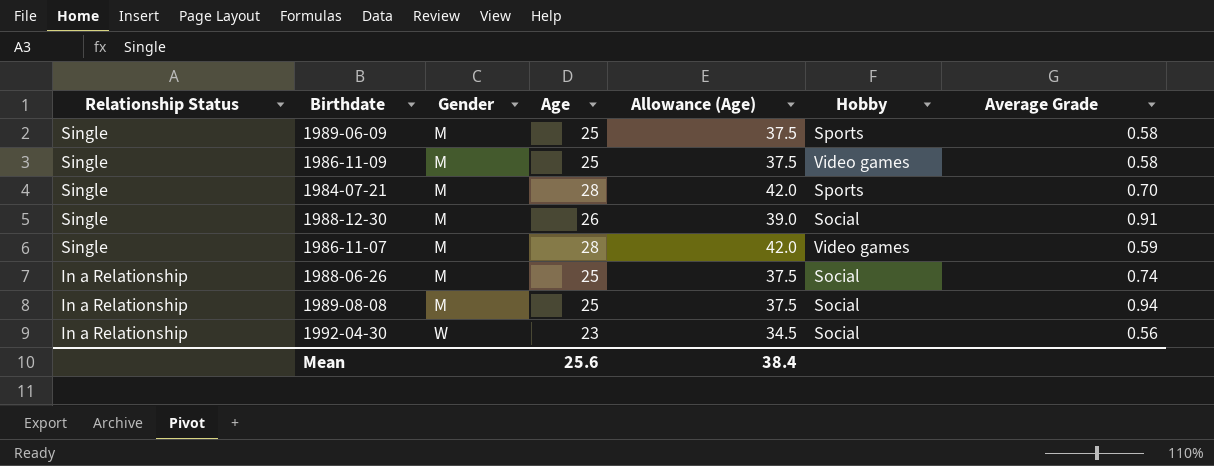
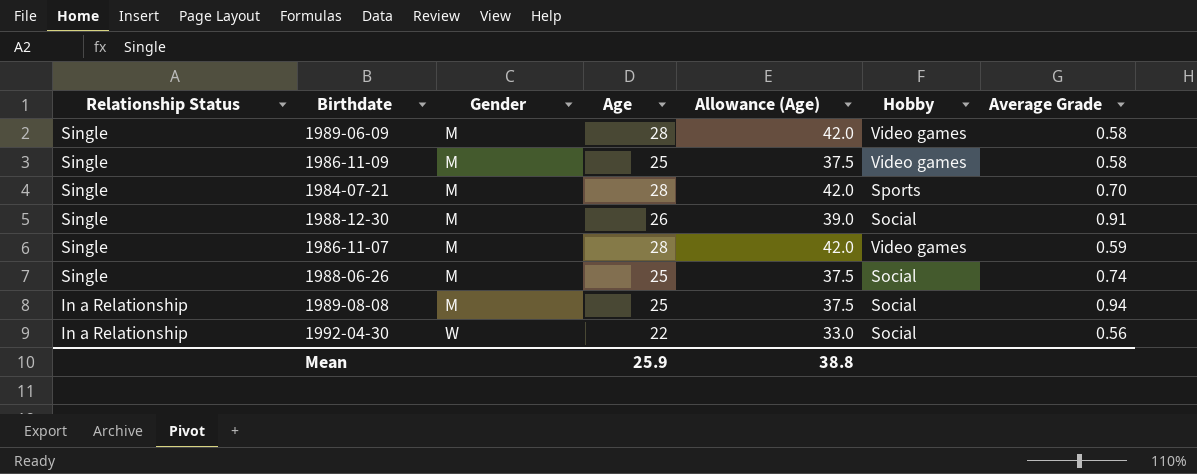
1989-06-09 | Age: 25 -> 28
1989-06-09 | Allowance (Age): 37.5 -> 42.0
1989-06-09 | Hobby: Sports -> Video games
1988-06-26 | Relationship Status: In a Relationship -> Single
1992-04-30 | Age: 23 -> 22
1992-04-30 | Allowance (Age): 34.5 -> 33.0
Mean | Age: 25.6 -> 25.9
Mean | Allowance (Age): 38.4 -> 38.8

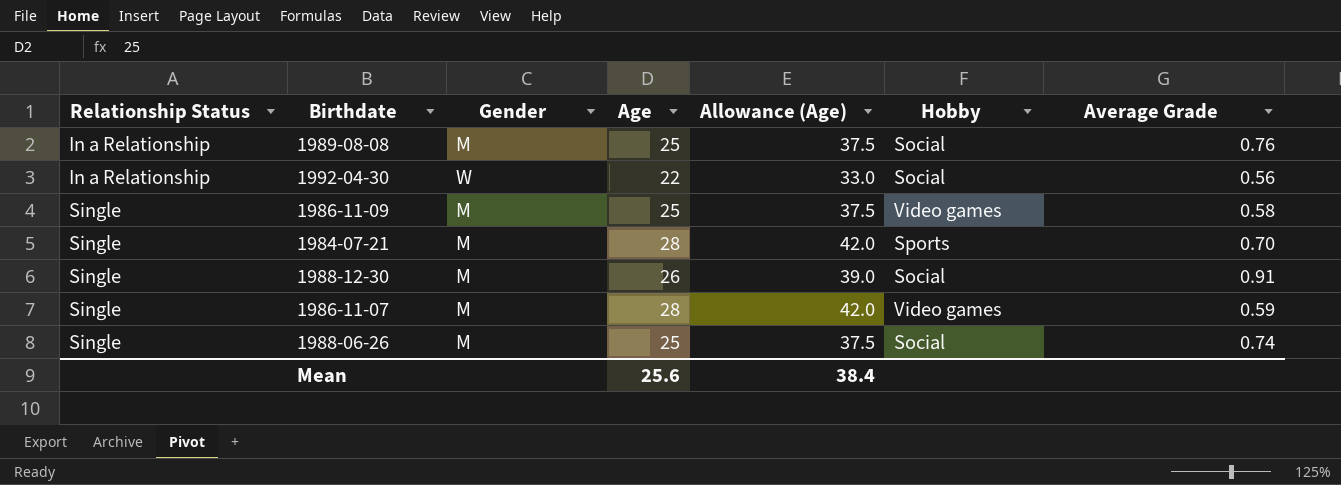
row order: Relationship Status descending -> Relationship Status ascending
row 1989-06-09: Single | M | 28 | 42.0 | Video games | 0.58 -> none
1989-08-08 | Average Grade: 0.94 -> 0.76
Mean | Age: 25.9 -> 25.6
Mean | Allowance (Age): 38.8 -> 38.4

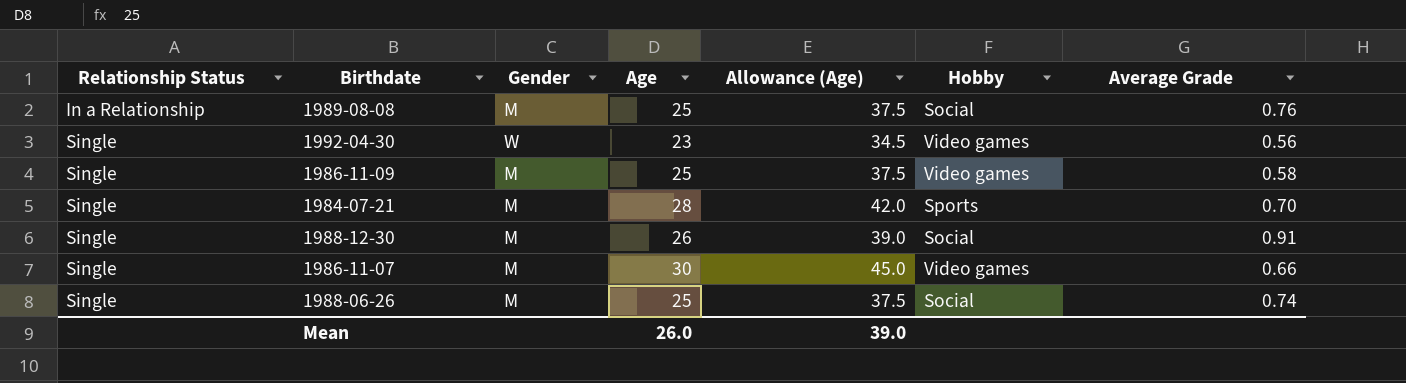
1992-04-30 | Relationship Status: In a Relationship -> Single
1992-04-30 | Age: 22 -> 23
1992-04-30 | Allowance (Age): 33.0 -> 34.5
1992-04-30 | Hobby: Social -> Video games
1986-11-07 | Age: 28 -> 30
1986-11-07 | Allowance (Age): 42.0 -> 45.0
1986-11-07 | Average Grade: 0.59 -> 0.66
Mean | Age: 25.6 -> 26.0
Mean | Allowance (Age): 38.4 -> 39.0

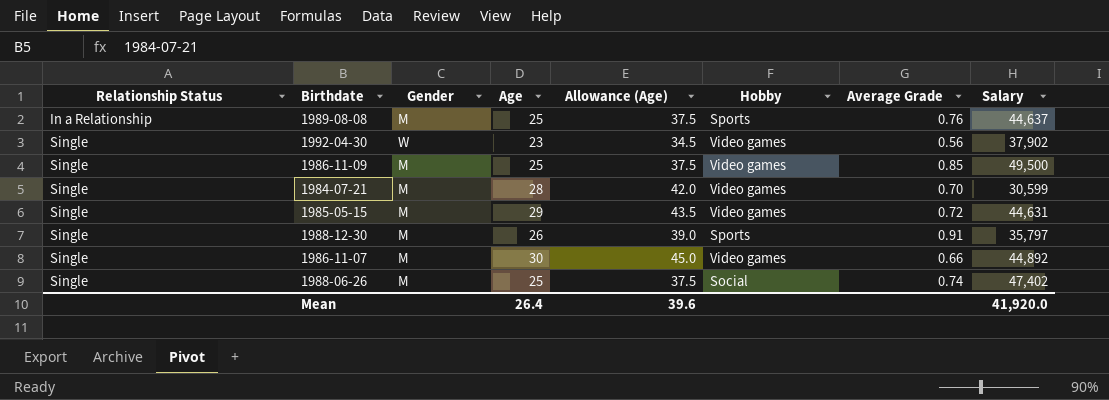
column Salary | position: none -> 8
1989-08-08 | Hobby: Social -> Sports
1986-11-09 | Average Grade: 0.58 -> 0.85
1984-07-21 | Hobby: Sports -> Video games
row 1985-05-15: none -> Single | M | 29 | 43.5 | Video games | 0.72 | 44,631
1988-12-30 | Hobby: Social -> Sports
Mean | Age: 26.0 -> 26.4
Mean | Allowance (Age): 39.0 -> 39.6

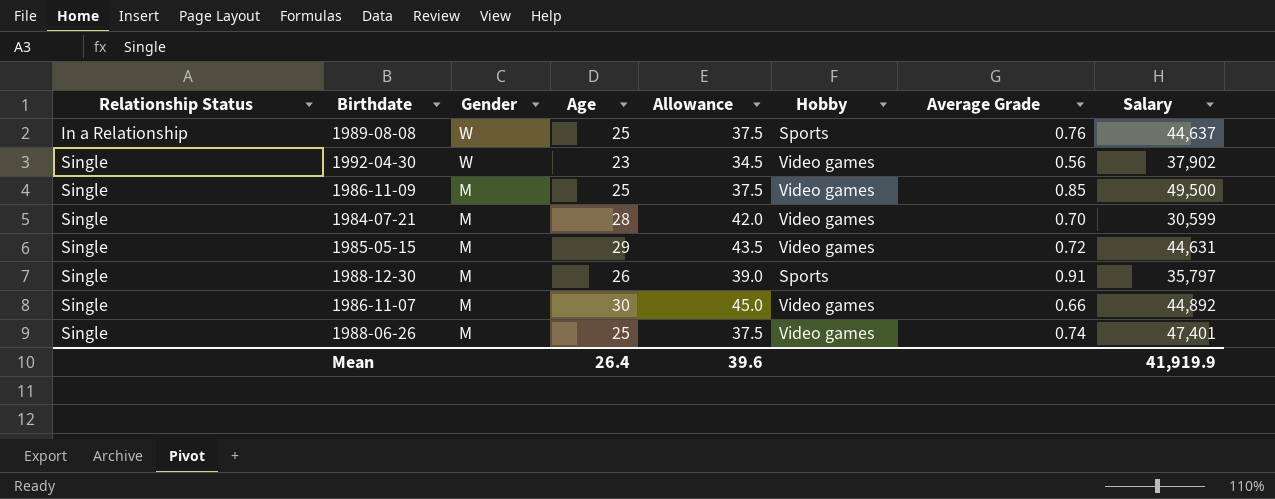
column name: Allowance (Age) -> Allowance
1989-08-08 | Gender: M -> W
1988-06-26 | Hobby: Social -> Video games
1988-06-26 | Salary: 47,402 -> 47,401
Mean | Salary: 41,920.0 -> 41,919.9

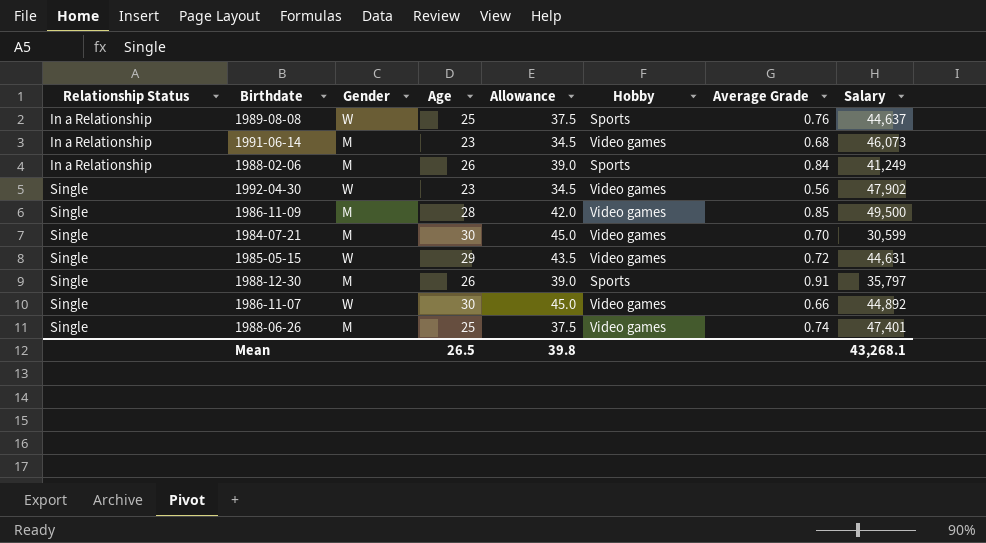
row 1991-06-14: none -> In a Relationship | M | 23 | 34.5 | Video games | 0.68 | 46,073
row 1988-02-06: none -> In a Relationship | M | 26 | 39.0 | Sports | 0.84 | 41,249
1992-04-30 | Salary: 37,902 -> 47,902
1986-11-09 | Age: 25 -> 28
1986-11-09 | Allowance: 37.5 -> 42.0
1984-07-21 | Age: 28 -> 30
1984-07-21 | Allowance: 42.0 -> 45.0
1985-05-15 | Gender: M -> W
1986-11-07 | Gender: M -> W
Mean | Age: 26.4 -> 26.5
Mean | Allowance: 39.6 -> 39.8
Mean | Salary: 41,919.9 -> 43,268.1

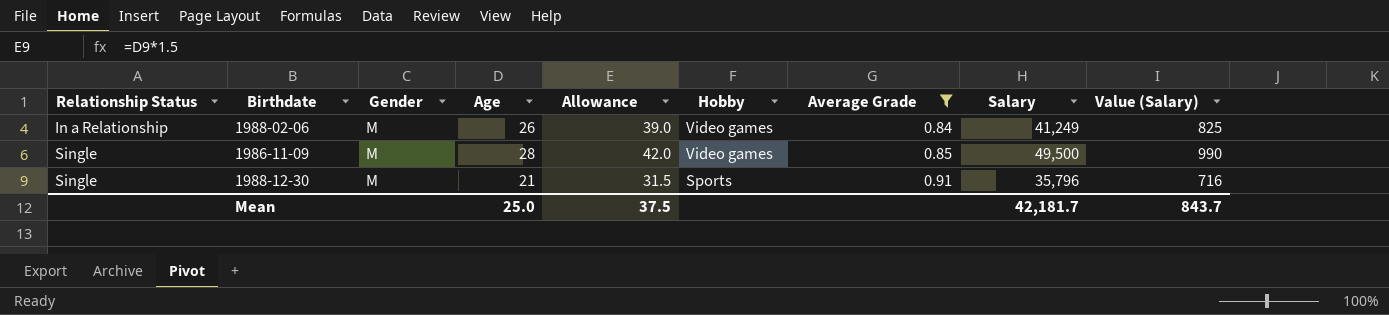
filter: none -> Average Grade >= 0.84
column Value (Salary) | formula: none -> [Salary] * 0.02
1988-02-06 | Hobby: Sports -> Video games
1988-12-30 | Age: 26 -> 21
1988-12-30 | Allowance: 39.0 -> 31.5
1988-12-30 | Salary: 35,797 -> 35,796
Mean | Age: 26.5 -> 25.0
Mean | Allowance: 39.8 -> 37.5
Mean | Salary: 43,268.1 -> 42,181.7

